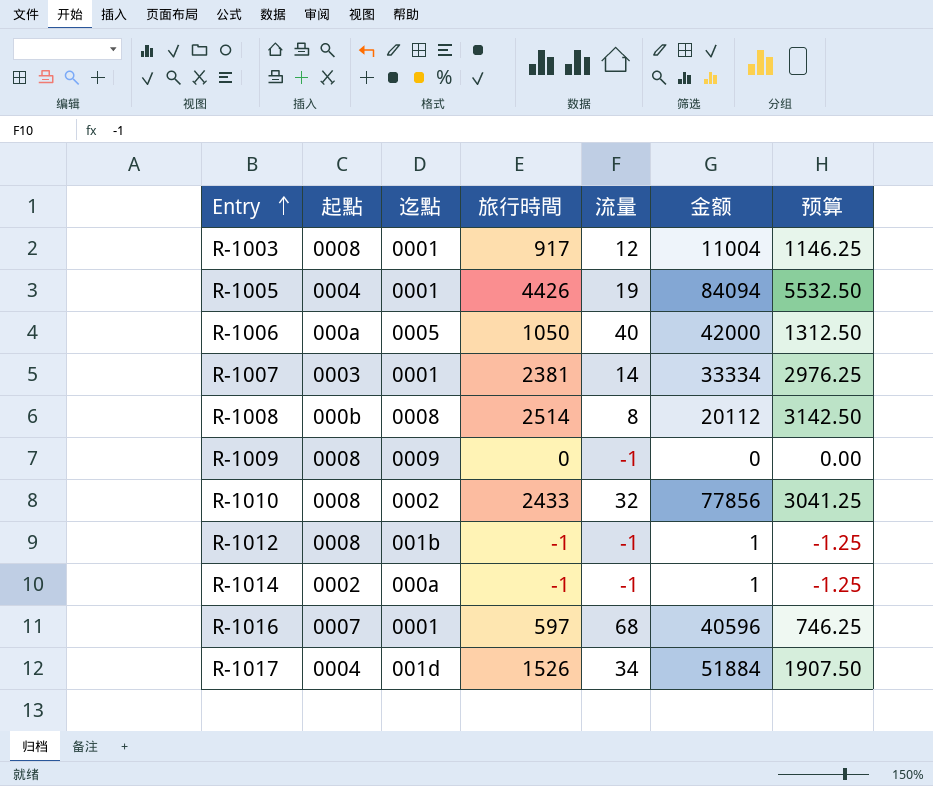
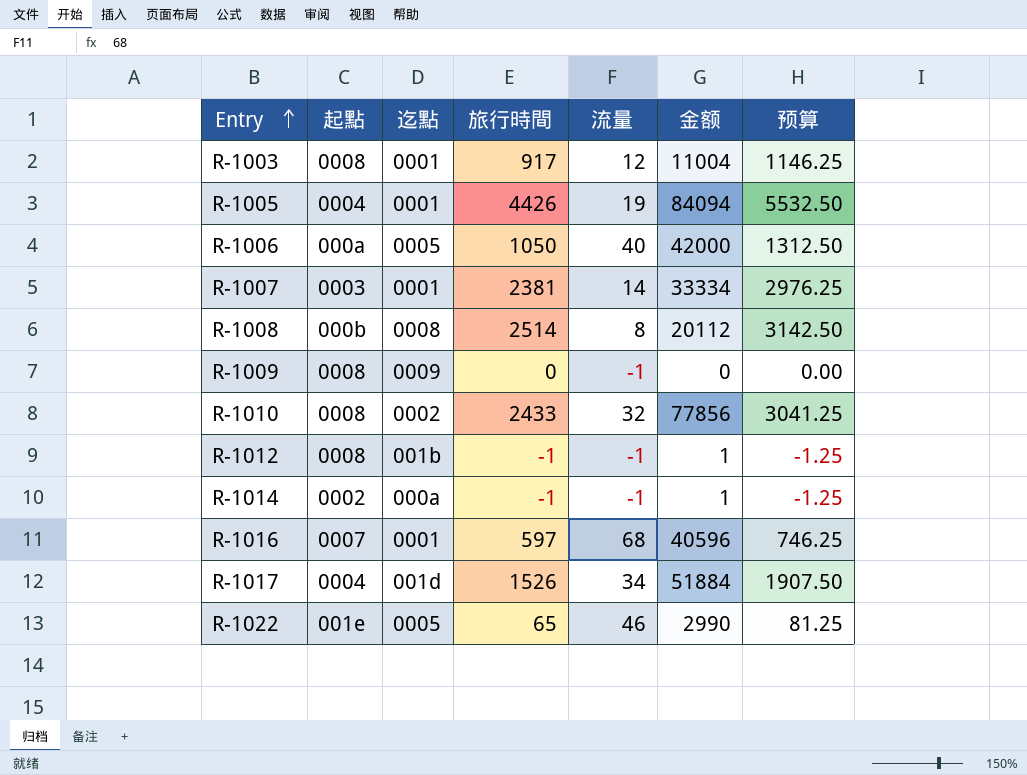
row R-1022: none -> 001e | 0005 | 65 | 46 | 2990 | 81.25

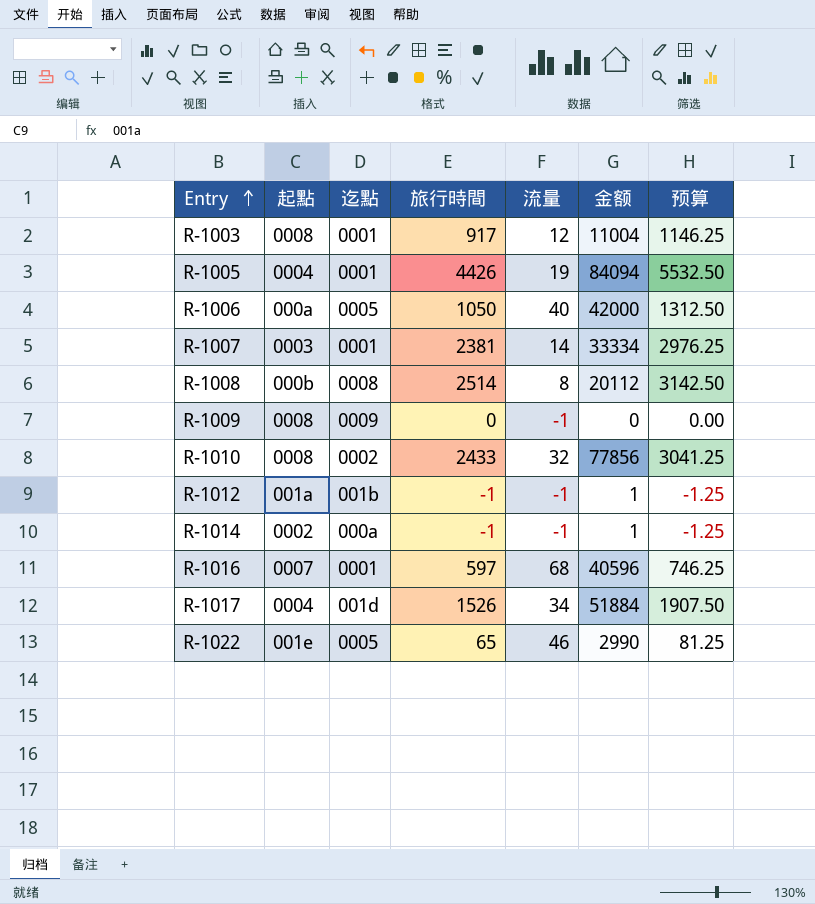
R-1012 | 起點: 0008 -> 001a

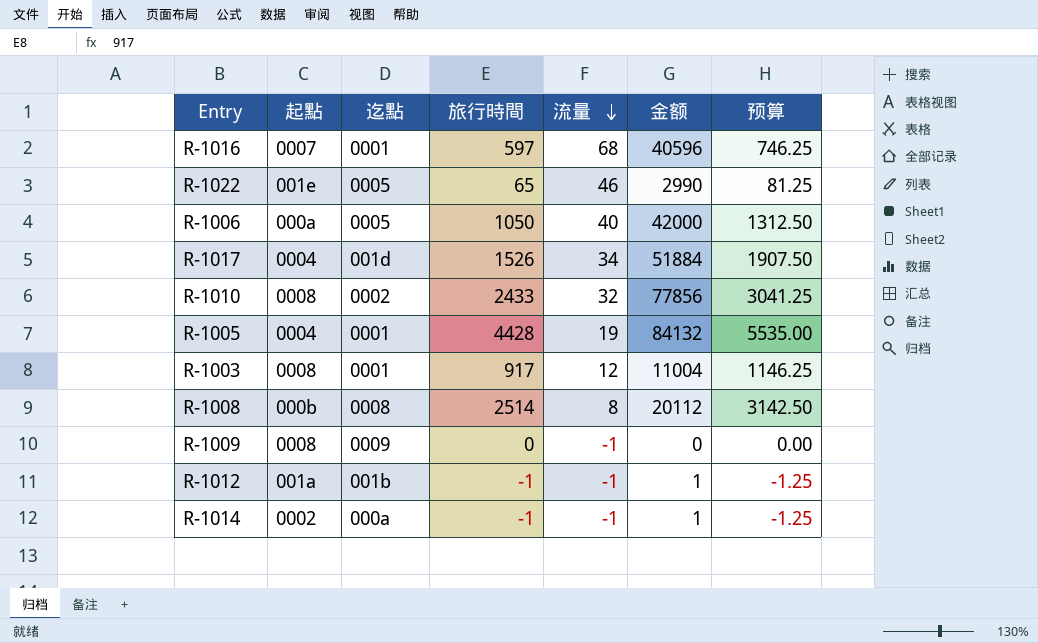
row order: Entry ascending -> 流量 descending
row R-1007: 0003 | 0001 | 2381 | 14 | 33334 | 2976.25 -> none
R-1005 | 旅行時間: 4426 -> 4428
R-1005 | 金额: 84094 -> 84132
R-1005 | 预算: 5532.50 -> 5535.00

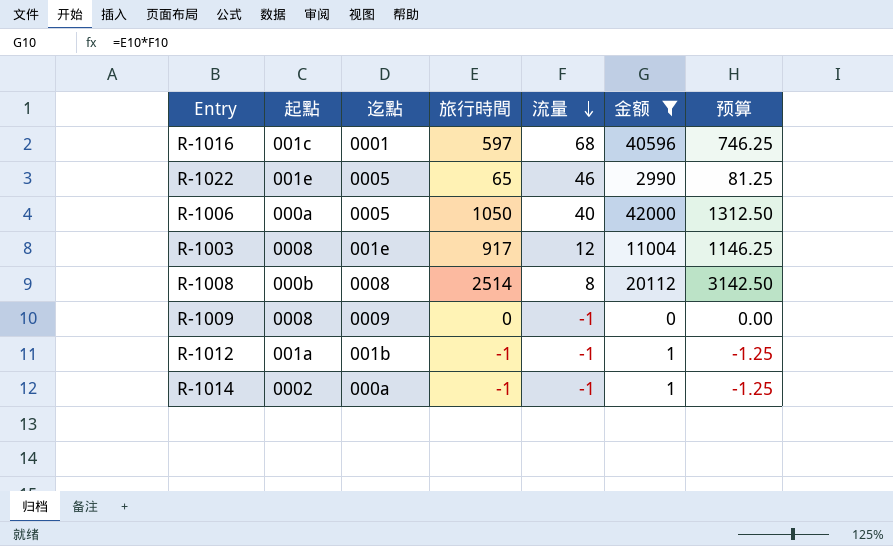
filter: none -> 金额 <= 42000
R-1016 | 起點: 0007 -> 001c
R-1003 | 迄點: 0001 -> 001e

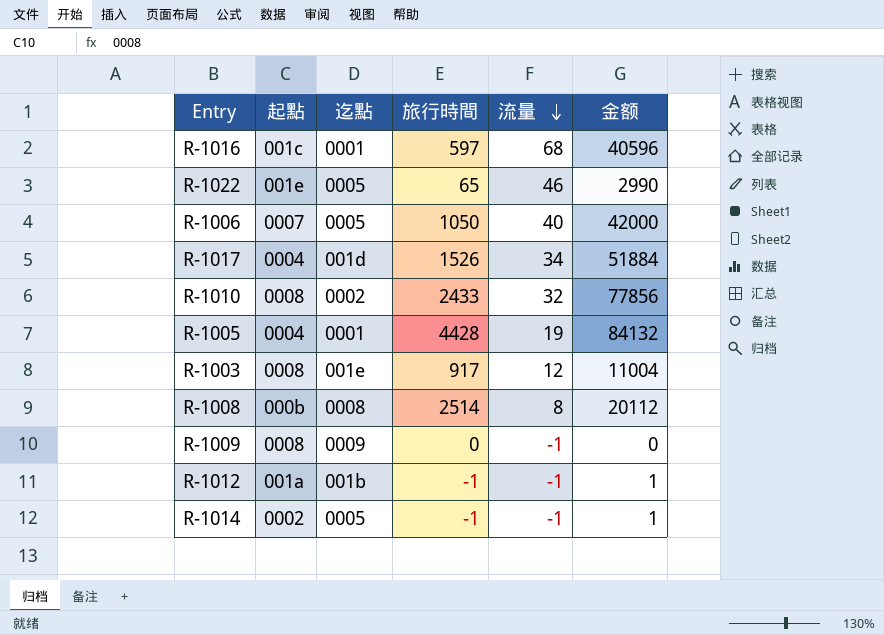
filter: 金额 <= 42000 -> none
column 预算 | formula: [旅行時間] * 1.25 -> none
R-1006 | 起點: 000a -> 0007
R-1014 | 迄點: 000a -> 0005

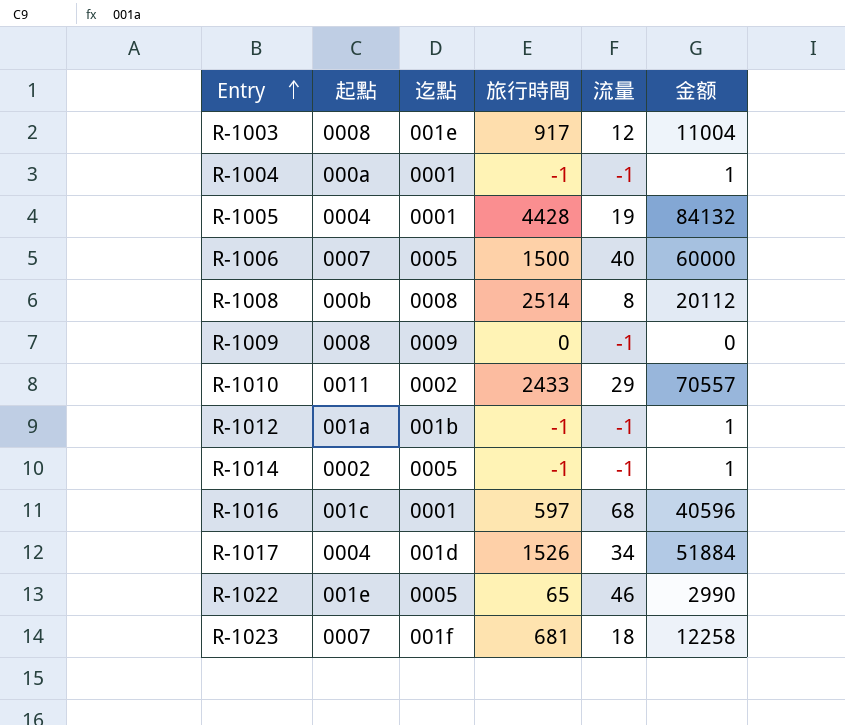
row order: 流量 descending -> Entry ascending
row R-1004: none -> 000a | 0001 | -1 | -1 | 1
R-1006 | 旅行時間: 1050 -> 1500
R-1006 | 金额: 42000 -> 60000
R-1010 | 起點: 0008 -> 0011
R-1010 | 流量: 32 -> 29
R-1010 | 金额: 77856 -> 70557
row R-1023: none -> 0007 | 001f | 681 | 18 | 12258

